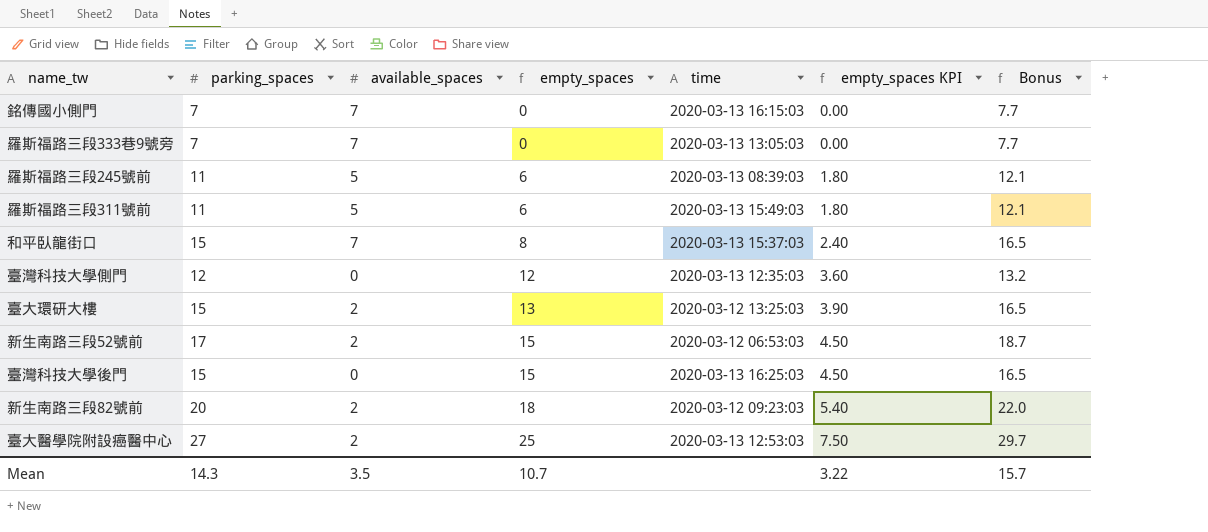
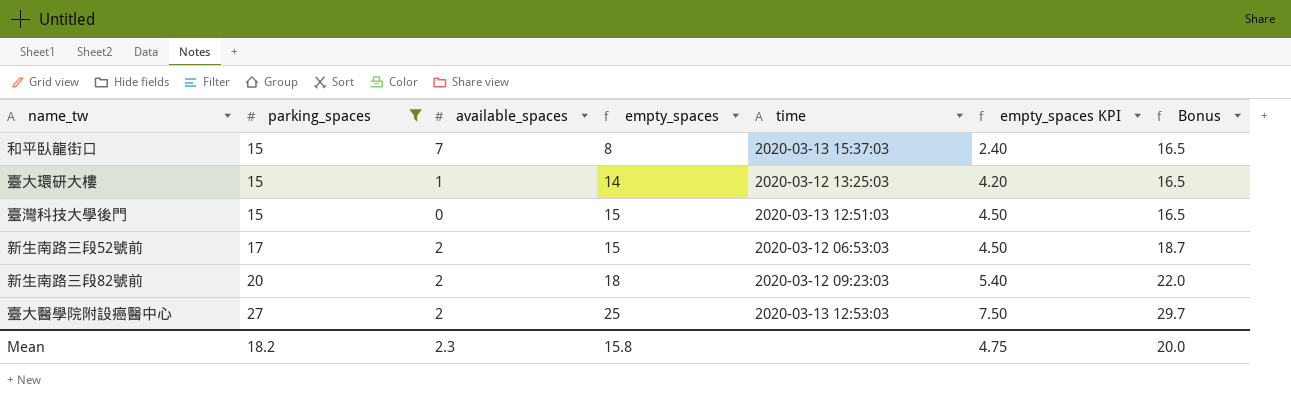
filter: none -> parking_spaces >= 15
row order: empty_spaces ascending -> parking_spaces ascending
臺大環研大樓 | available_spaces: 2 -> 1
臺大環研大樓 | empty_spaces: 13 -> 14
臺大環研大樓 | empty_spaces KPI: 3.90 -> 4.20
臺灣科技大學後門 | time: 2020-03-13 16:25:03 -> 2020-03-13 12:51:03
Mean | parking_spaces: 14.3 -> 18.2
Mean | available_spaces: 3.5 -> 2.3
Mean | empty_spaces: 10.7 -> 15.8
Mean | empty_spaces KPI: 3.22 -> 4.75
Mean | Bonus: 15.7 -> 20.0

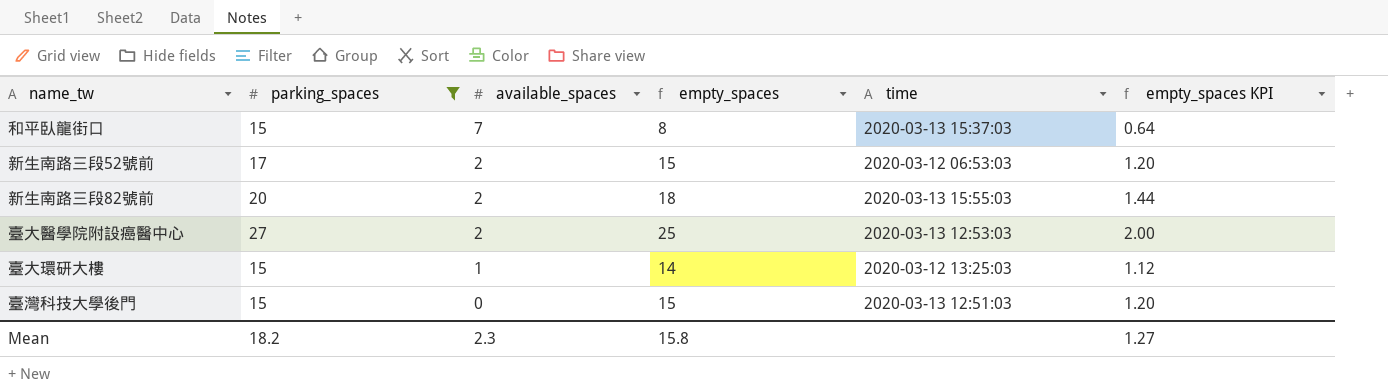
row order: parking_spaces ascending -> available_spaces descending
column Bonus | formula: [parking_spaces] * 1.1 -> none
column empty_spaces KPI | formula: [empty_spaces] * 0.3 -> [empty_spaces] * 0.08
新生南路三段82號前 | time: 2020-03-12 09:23:03 -> 2020-03-13 15:55:03
Mean | empty_spaces KPI: 4.75 -> 1.27

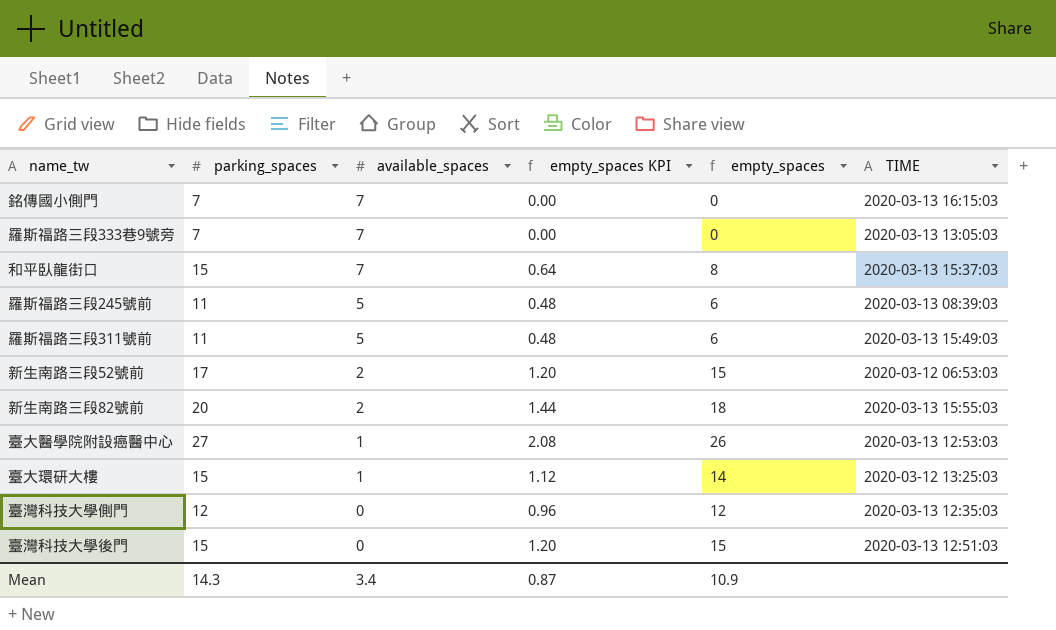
filter: parking_spaces >= 15 -> none
column empty_spaces KPI | position: 6 -> 4
column name: time -> TIME
臺大醫學院附設癌醫中心 | available_spaces: 2 -> 1
臺大醫學院附設癌醫中心 | empty_spaces KPI: 2.00 -> 2.08
臺大醫學院附設癌醫中心 | empty_spaces: 25 -> 26
Mean | parking_spaces: 18.2 -> 14.3
Mean | available_spaces: 2.3 -> 3.4
Mean | empty_spaces KPI: 1.27 -> 0.87
Mean | empty_spaces: 15.8 -> 10.9

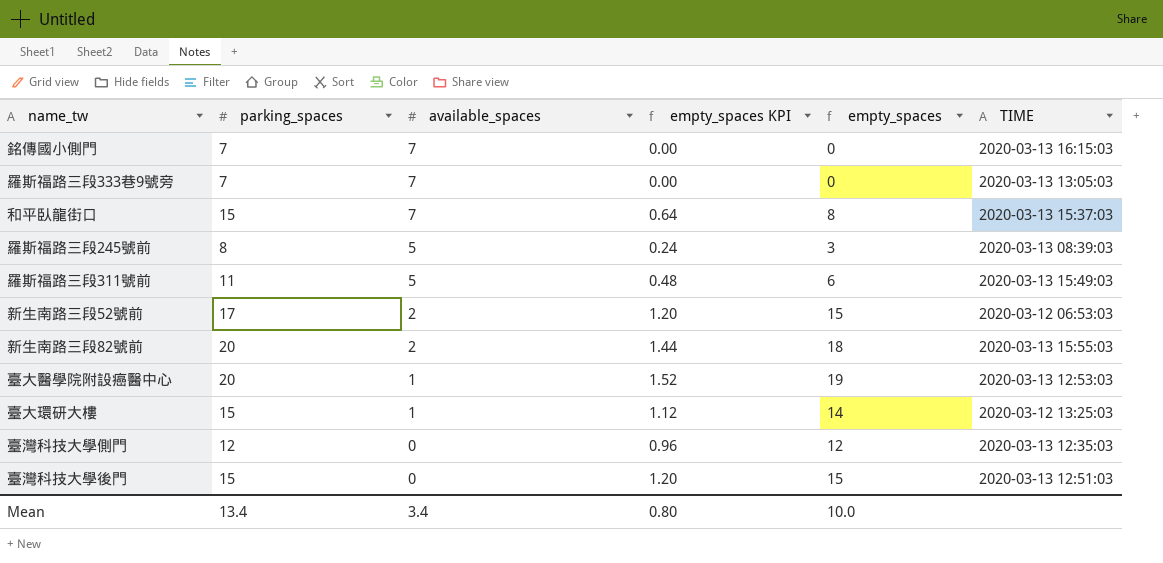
羅斯福路三段245號前 | parking_spaces: 11 -> 8
羅斯福路三段245號前 | empty_spaces KPI: 0.48 -> 0.24
羅斯福路三段245號前 | empty_spaces: 6 -> 3
臺大醫學院附設癌醫中心 | parking_spaces: 27 -> 20
臺大醫學院附設癌醫中心 | empty_spaces KPI: 2.08 -> 1.52
臺大醫學院附設癌醫中心 | empty_spaces: 26 -> 19
Mean | parking_spaces: 14.3 -> 13.4
Mean | empty_spaces KPI: 0.87 -> 0.80
Mean | empty_spaces: 10.9 -> 10.0

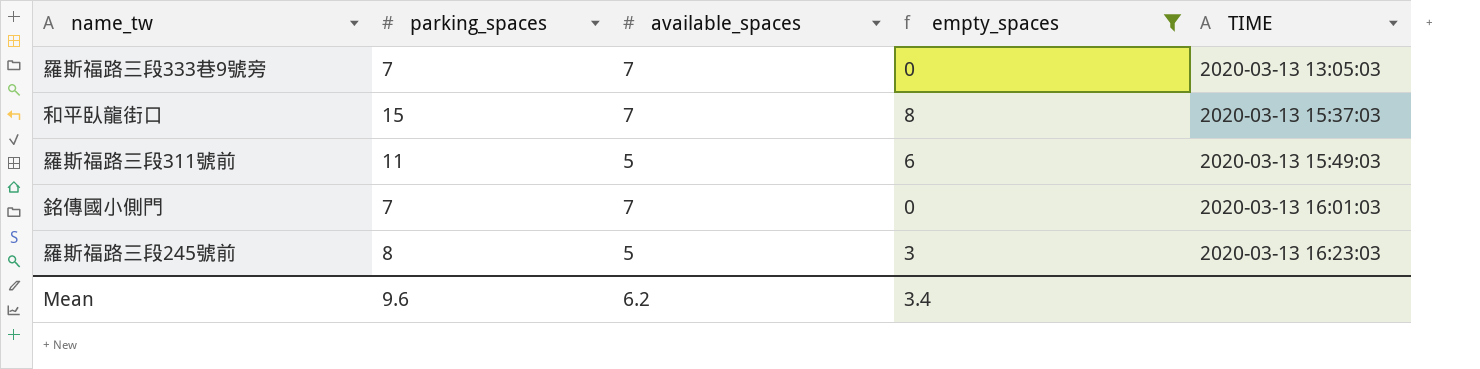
filter: none -> empty_spaces <= 8
row order: available_spaces descending -> TIME ascending
column empty_spaces KPI | formula: [empty_spaces] * 0.08 -> none
銘傳國小側門 | TIME: 2020-03-13 16:15:03 -> 2020-03-13 16:01:03
羅斯福路三段245號前 | TIME: 2020-03-13 08:39:03 -> 2020-03-13 16:23:03
Mean | parking_spaces: 13.4 -> 9.6
Mean | available_spaces: 3.4 -> 6.2
Mean | empty_spaces: 10.0 -> 3.4

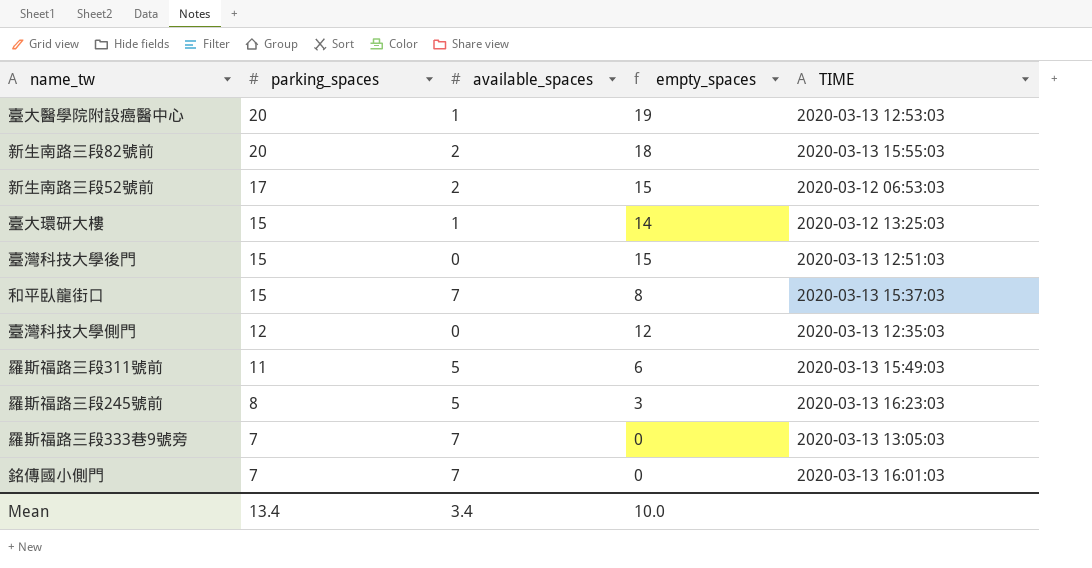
filter: empty_spaces <= 8 -> none
row order: TIME ascending -> parking_spaces descending
Mean | parking_spaces: 9.6 -> 13.4
Mean | available_spaces: 6.2 -> 3.4
Mean | empty_spaces: 3.4 -> 10.0

